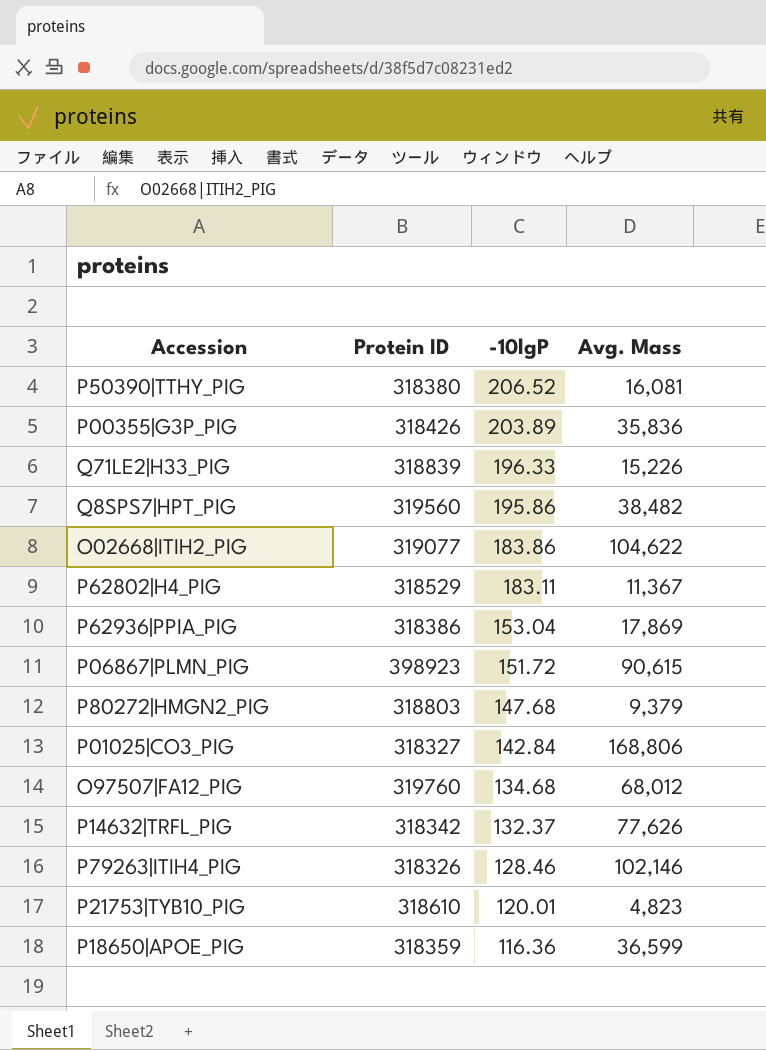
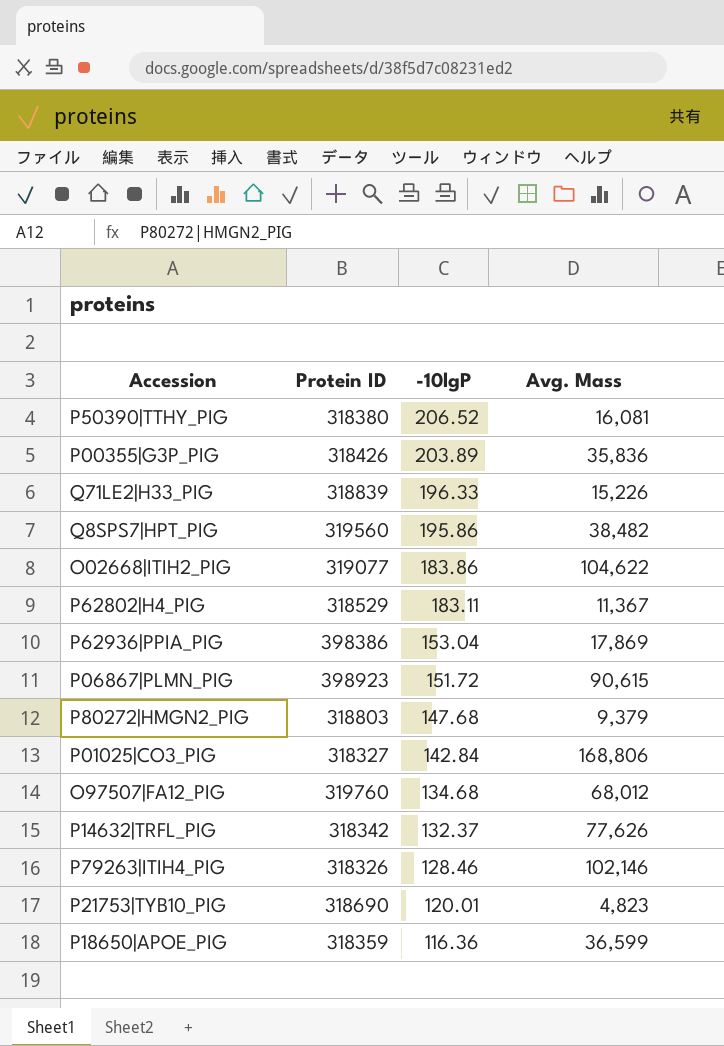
P62936|PPIA_PIG | Protein ID: 318386 -> 398386
P21753|TYB10_PIG | Protein ID: 318610 -> 318690

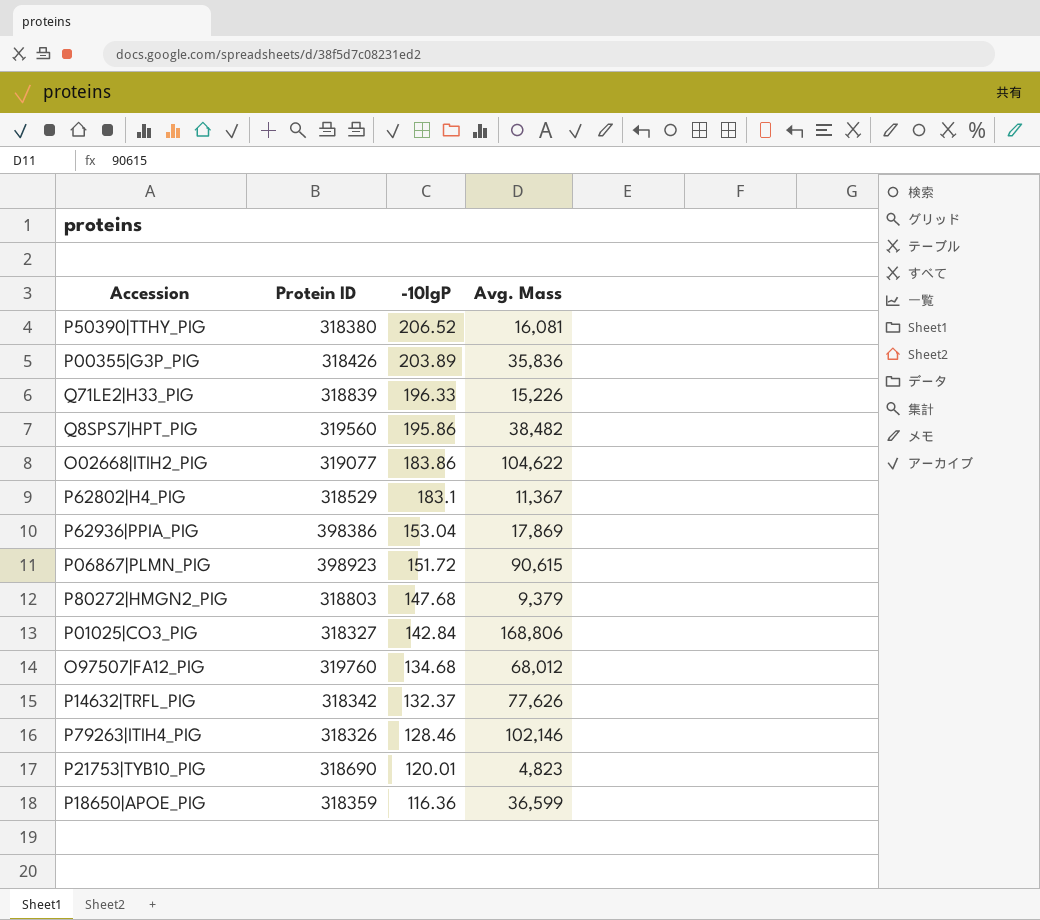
P62802|H4_PIG | -10lgP: 183.11 -> 183.1

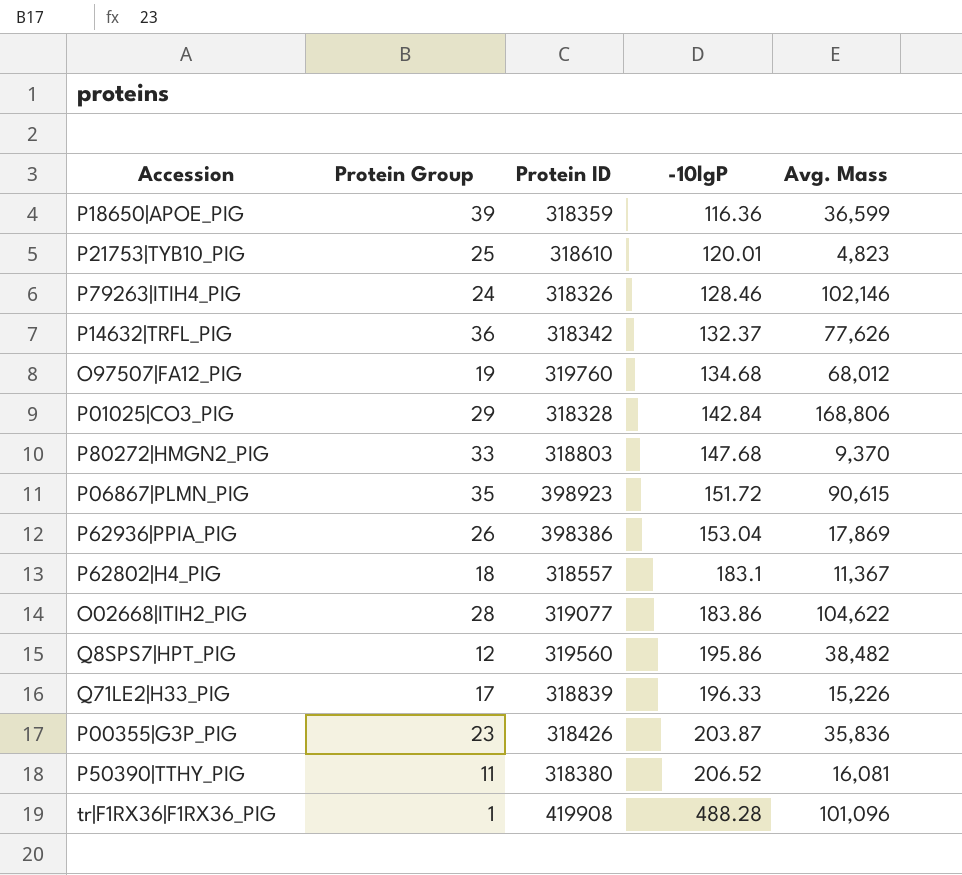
row order: -10lgP descending -> -10lgP ascending
column Protein Group | position: none -> 2
P21753|TYB10_PIG | Protein ID: 318690 -> 318610
P01025|CO3_PIG | Protein ID: 318327 -> 318328
P80272|HMGN2_PIG | Avg. Mass: 9,379 -> 9,370
P62802|H4_PIG | Protein ID: 318529 -> 318557
P00355|G3P_PIG | -10lgP: 203.89 -> 203.87
row tr|F1RX36|F1RX36_PIG: none -> 1 | 419908 | 488.28 | 101,096

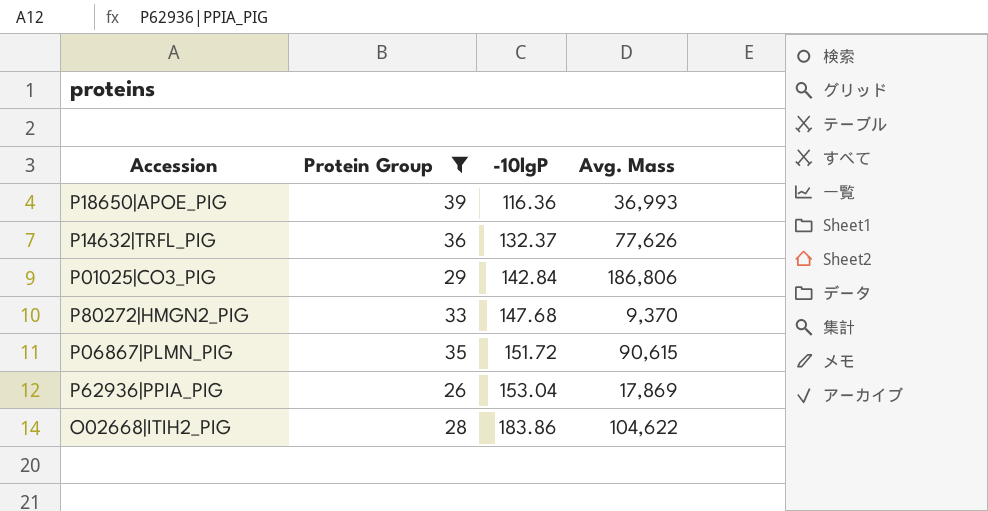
filter: none -> Protein Group >= 26
column Protein ID | position: 3 -> none
P18650|APOE_PIG | Avg. Mass: 36,599 -> 36,993
P01025|CO3_PIG | Avg. Mass: 168,806 -> 186,806

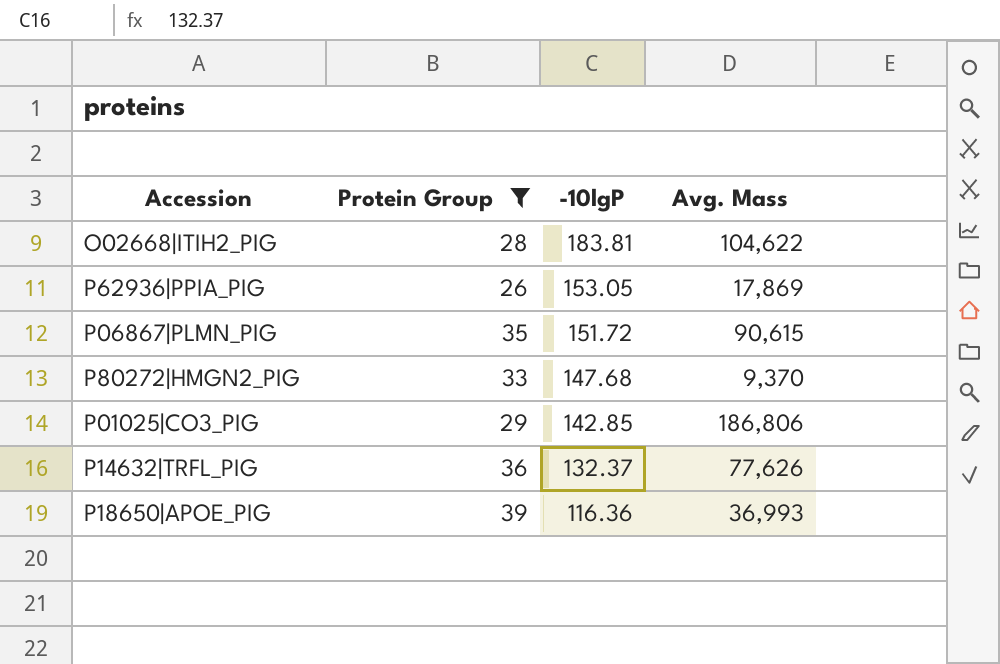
row order: -10lgP ascending -> -10lgP descending
O02668|ITIH2_PIG | -10lgP: 183.86 -> 183.81
P62936|PPIA_PIG | -10lgP: 153.04 -> 153.05
P01025|CO3_PIG | -10lgP: 142.84 -> 142.85

